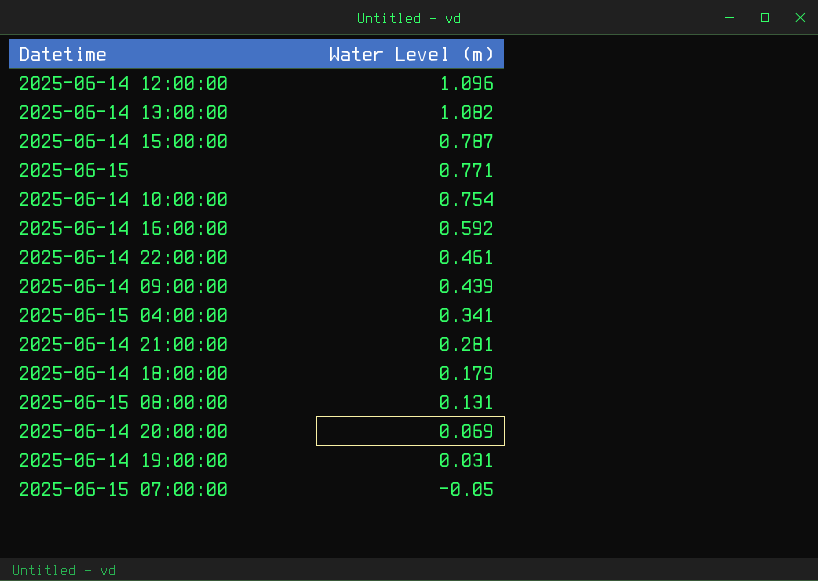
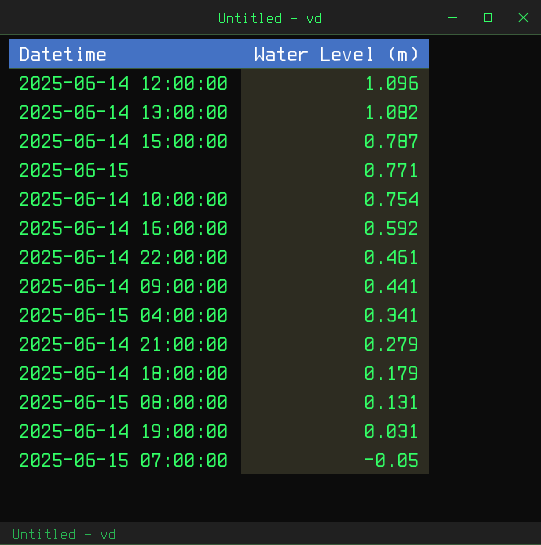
row 2025-06-14 20:00:00: 0.069 -> none
2025-06-14 09:00:00 | Water Level (m): 0.439 -> 0.441
2025-06-14 21:00:00 | Water Level (m): 0.281 -> 0.279

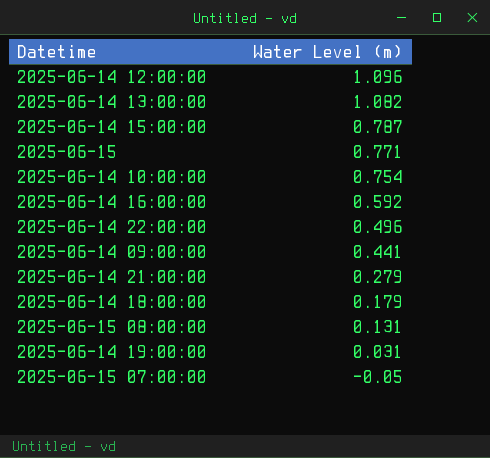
row 2025-06-15 04:00:00: 0.341 -> none
2025-06-14 22:00:00 | Water Level (m): 0.461 -> 0.496

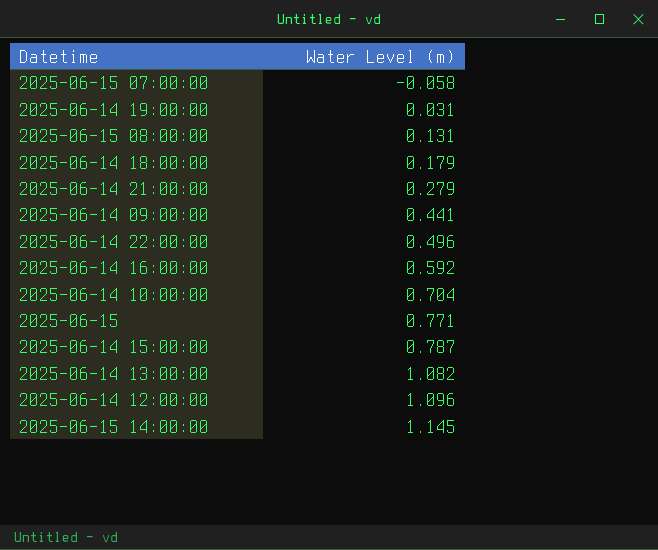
row order: Water Level (m) descending -> Water Level (m) ascending
2025-06-15 07:00:00 | Water Level (m): -0.05 -> -0.058
2025-06-14 10:00:00 | Water Level (m): 0.754 -> 0.704
row 2025-06-15 14:00:00: none -> 1.145

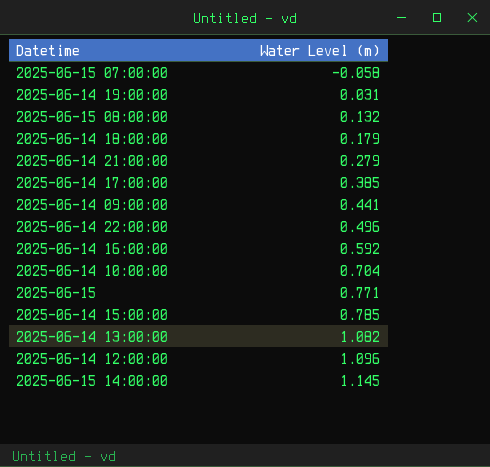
2025-06-15 08:00:00 | Water Level (m): 0.131 -> 0.132
row 2025-06-14 17:00:00: none -> 0.385
2025-06-14 15:00:00 | Water Level (m): 0.787 -> 0.785

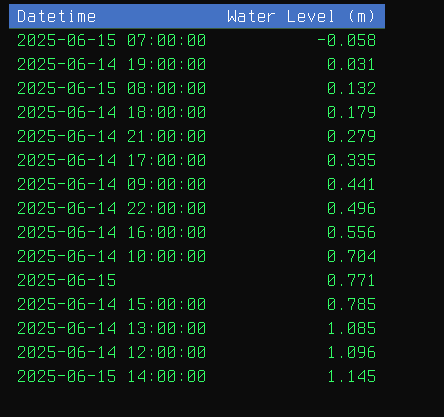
2025-06-14 17:00:00 | Water Level (m): 0.385 -> 0.335
2025-06-14 16:00:00 | Water Level (m): 0.592 -> 0.556
2025-06-14 13:00:00 | Water Level (m): 1.082 -> 1.085

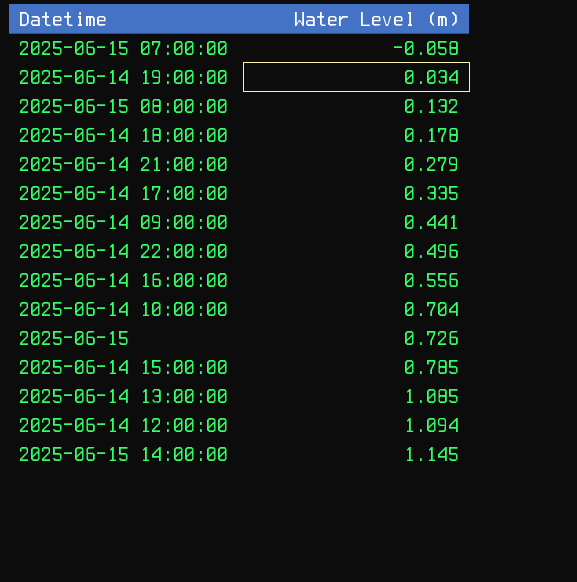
2025-06-14 19:00:00 | Water Level (m): 0.031 -> 0.034
2025-06-14 18:00:00 | Water Level (m): 0.179 -> 0.178
2025-06-15 | Water Level (m): 0.771 -> 0.726
2025-06-14 12:00:00 | Water Level (m): 1.096 -> 1.094

